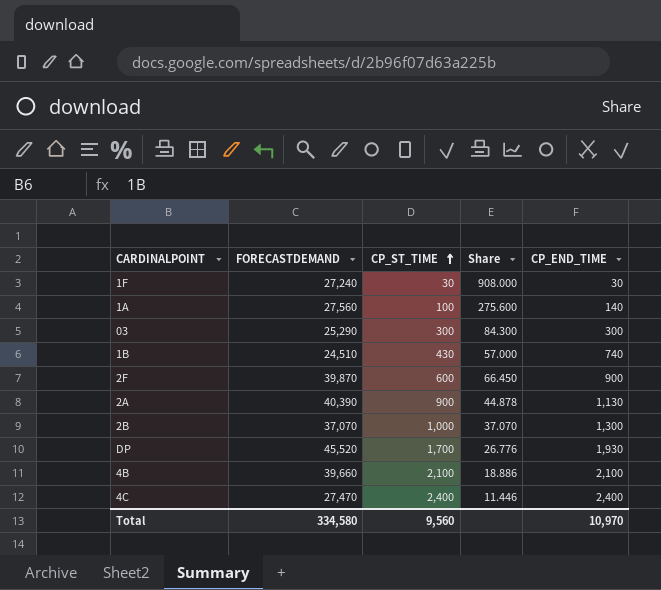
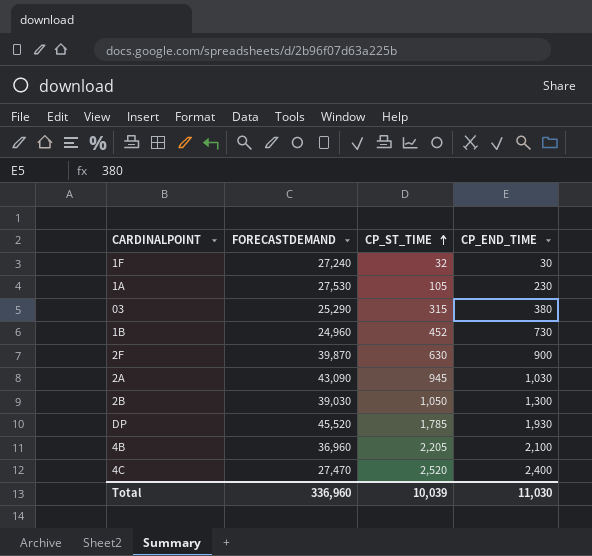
column Share | formula: [FORECASTDEMAND] / [CP_ST_TIME] -> none
1F | CP_ST_TIME: 30 -> 32
1A | FORECASTDEMAND: 27,560 -> 27,530
1A | CP_ST_TIME: 100 -> 105
1A | CP_END_TIME: 140 -> 230
03 | CP_ST_TIME: 300 -> 315
03 | CP_END_TIME: 300 -> 380
1B | FORECASTDEMAND: 24,510 -> 24,960
1B | CP_ST_TIME: 430 -> 452
1B | CP_END_TIME: 740 -> 730
2F | CP_ST_TIME: 600 -> 630
2A | FORECASTDEMAND: 40,390 -> 43,090
2A | CP_ST_TIME: 900 -> 945
2A | CP_END_TIME: 1,130 -> 1,030
2B | FORECASTDEMAND: 37,070 -> 39,030
2B | CP_ST_TIME: 1,000 -> 1,050
DP | CP_ST_TIME: 1,700 -> 1,785
4B | FORECASTDEMAND: 39,660 -> 36,960
4B | CP_ST_TIME: 2,100 -> 2,205
4C | CP_ST_TIME: 2,400 -> 2,520
Total | FORECASTDEMAND: 334,580 -> 336,960
Total | CP_ST_TIME: 9,560 -> 10,039
Total | CP_END_TIME: 10,970 -> 11,030

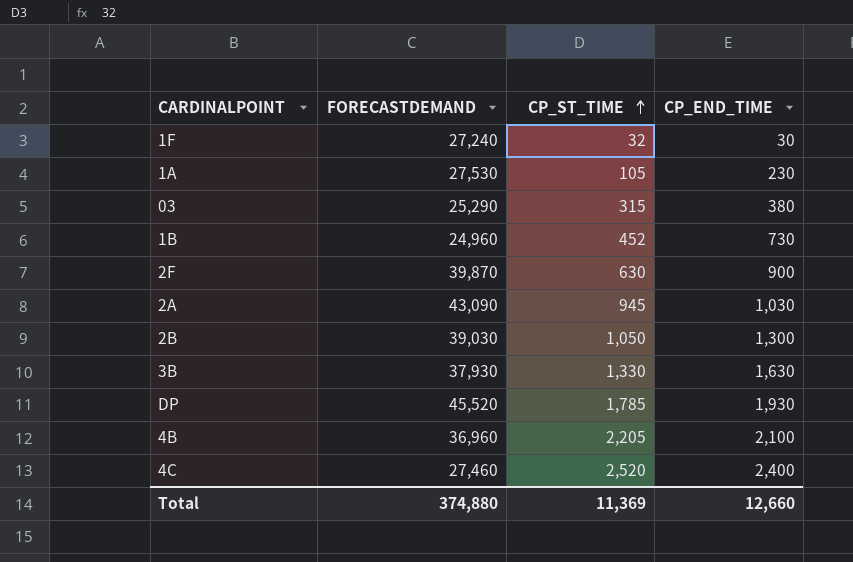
row 3B: none -> 37,930 | 1,330 | 1,630
4C | FORECASTDEMAND: 27,470 -> 27,460
Total | FORECASTDEMAND: 336,960 -> 374,880
Total | CP_ST_TIME: 10,039 -> 11,369
Total | CP_END_TIME: 11,030 -> 12,660

